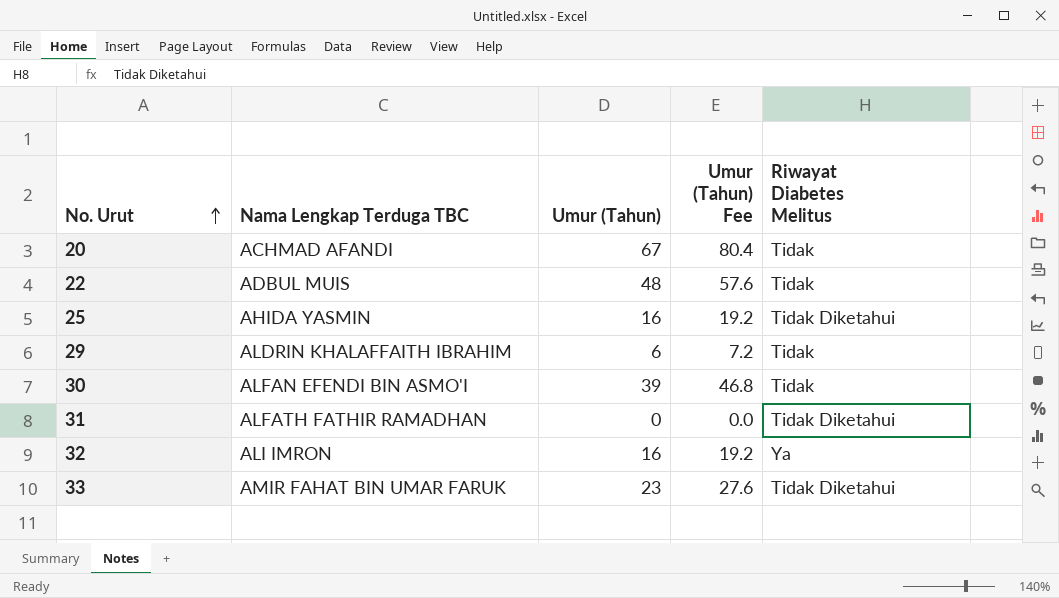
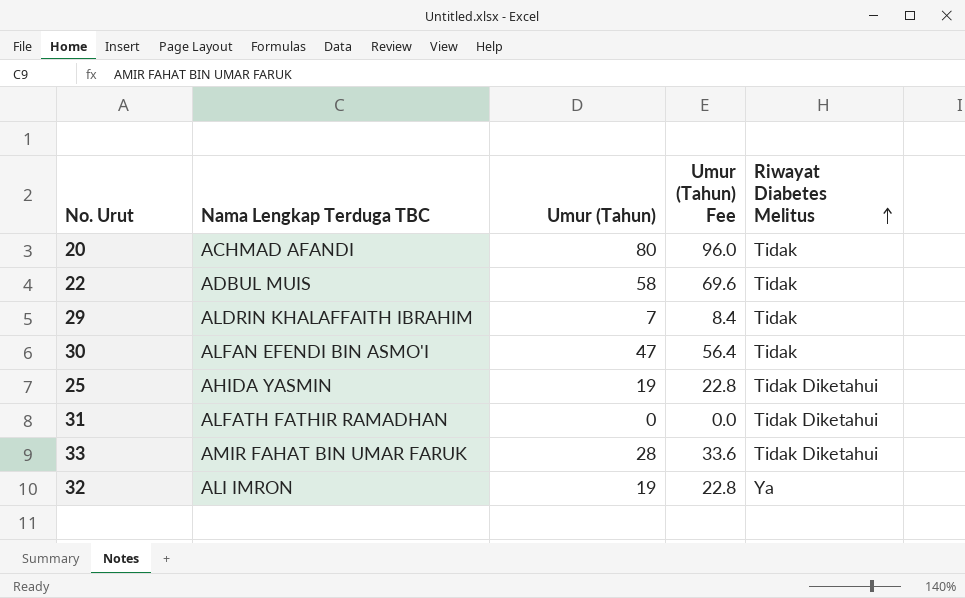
row order: No. Urut ascending -> Riwayat Diabetes Melitus ascending
20 | Umur (Tahun): 67 -> 80
20 | Umur (Tahun) Fee: 80.4 -> 96.0
22 | Umur (Tahun): 48 -> 58
22 | Umur (Tahun) Fee: 57.6 -> 69.6
29 | Umur (Tahun): 6 -> 7
29 | Umur (Tahun) Fee: 7.2 -> 8.4
30 | Umur (Tahun): 39 -> 47
30 | Umur (Tahun) Fee: 46.8 -> 56.4
25 | Umur (Tahun): 16 -> 19
25 | Umur (Tahun) Fee: 19.2 -> 22.8
33 | Umur (Tahun): 23 -> 28
33 | Umur (Tahun) Fee: 27.6 -> 33.6
32 | Umur (Tahun): 16 -> 19
32 | Umur (Tahun) Fee: 19.2 -> 22.8

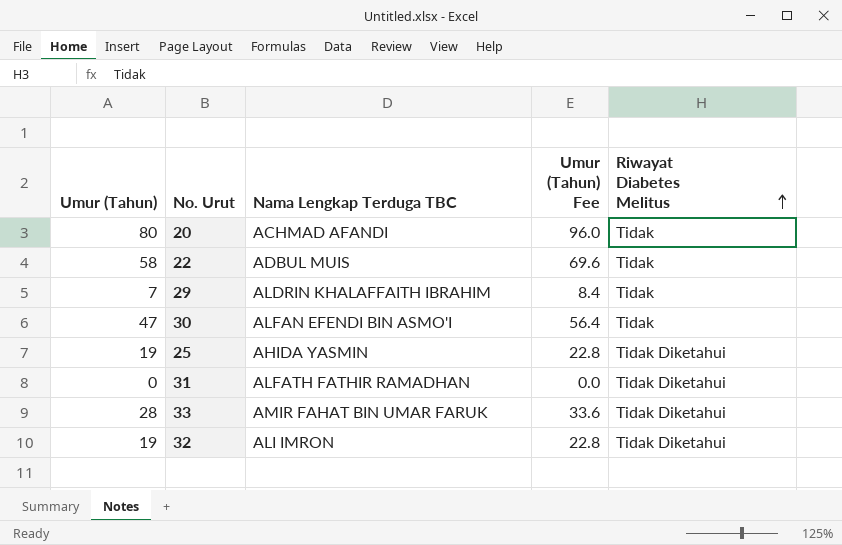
column Umur (Tahun) | position: 3 -> 1
32 | Riwayat Diabetes Melitus: Ya -> Tidak Diketahui

